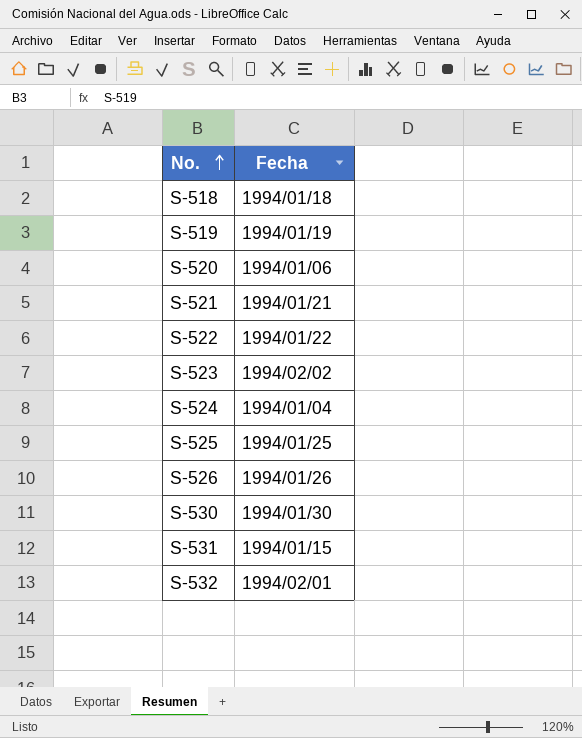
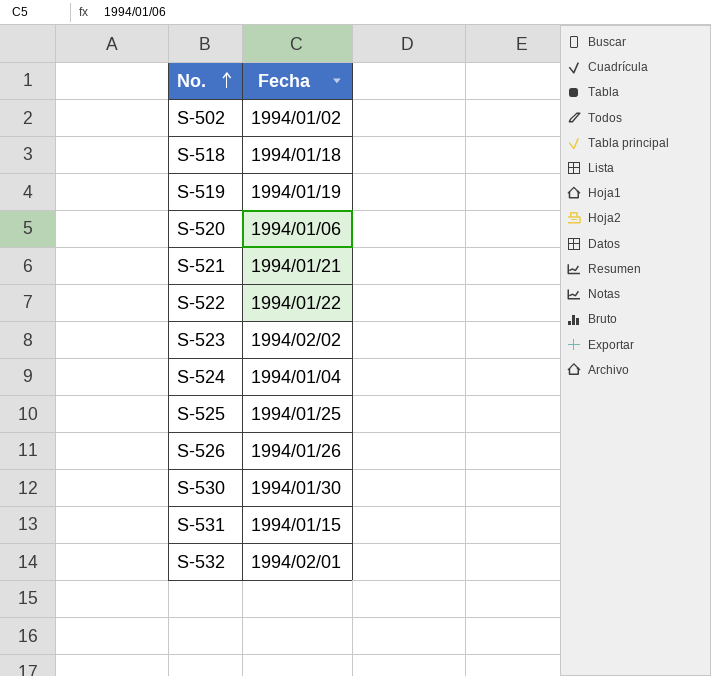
row S-502: none -> 1994/01/02

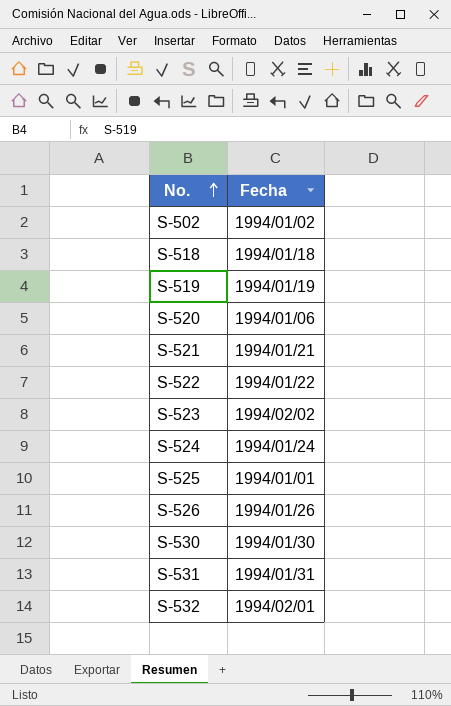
S-524 | Fecha: 1994/01/04 -> 1994/01/24
S-525 | Fecha: 1994/01/25 -> 1994/01/01
S-531 | Fecha: 1994/01/15 -> 1994/01/31

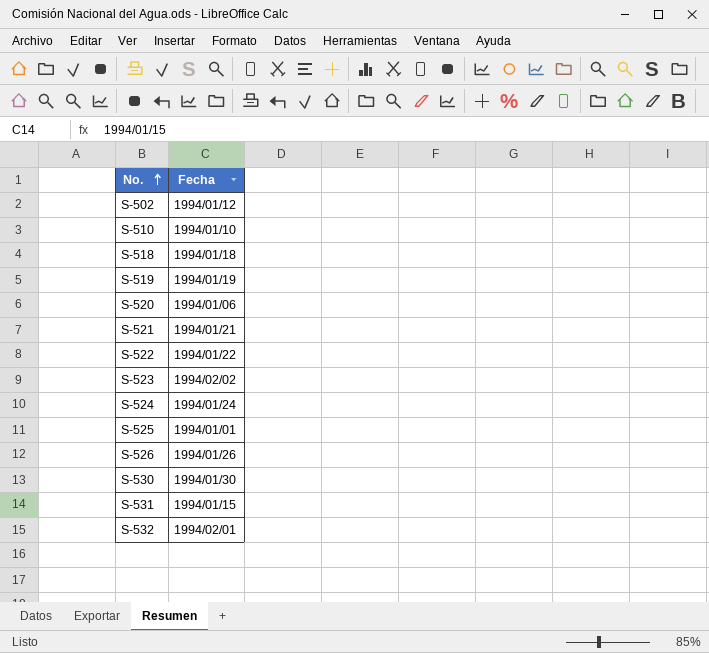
S-502 | Fecha: 1994/01/02 -> 1994/01/12
row S-510: none -> 1994/01/10
S-531 | Fecha: 1994/01/31 -> 1994/01/15

